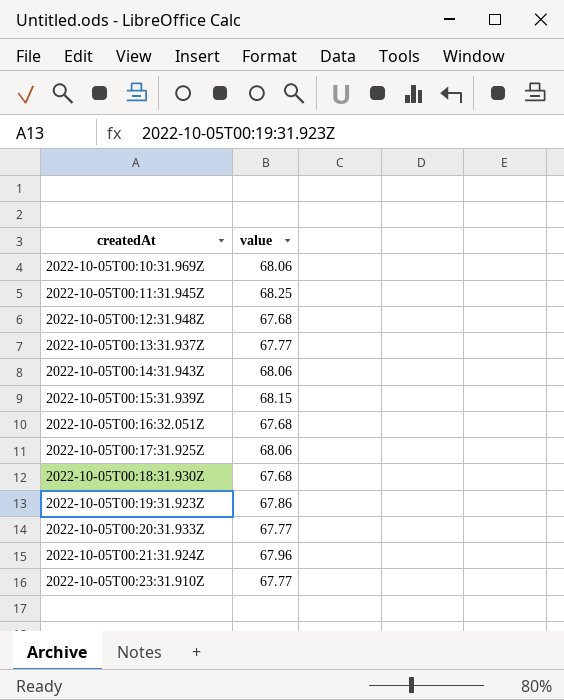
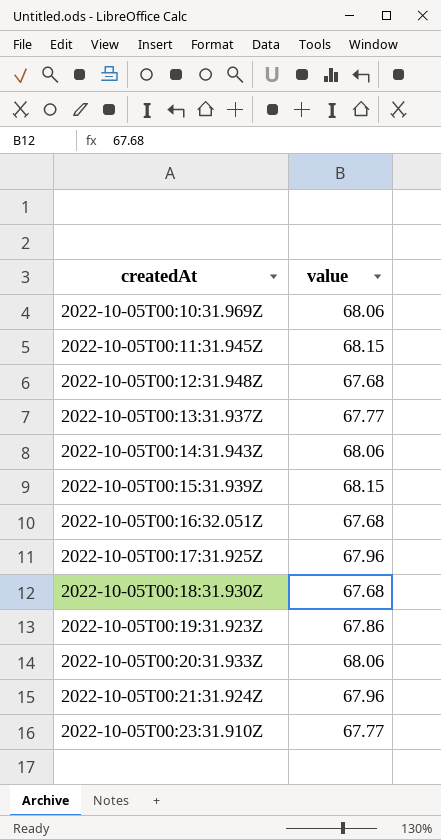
2022-10-05T00:11:31.945Z | value: 68.25 -> 68.15
2022-10-05T00:17:31.925Z | value: 68.06 -> 67.96
2022-10-05T00:20:31.933Z | value: 67.77 -> 68.06

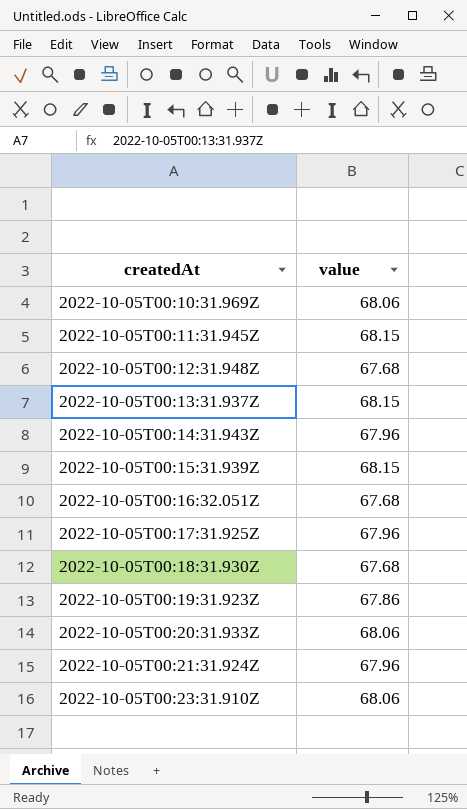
2022-10-05T00:13:31.937Z | value: 67.77 -> 68.15
2022-10-05T00:14:31.943Z | value: 68.06 -> 67.96
2022-10-05T00:23:31.910Z | value: 67.77 -> 68.06

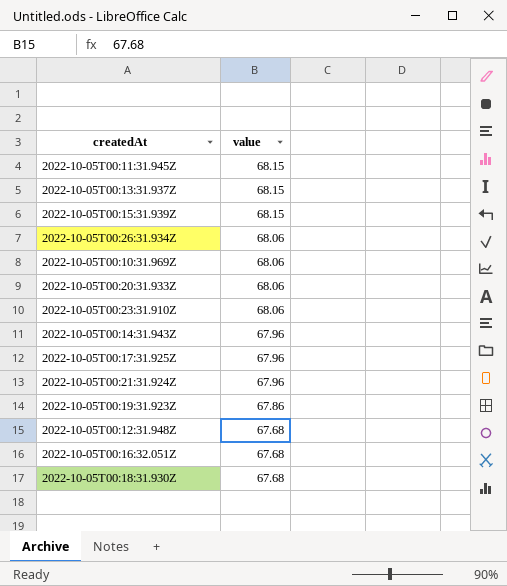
row order: createdAt ascending -> value descending
row 2022-10-05T00:26:31.934Z: none -> 68.06

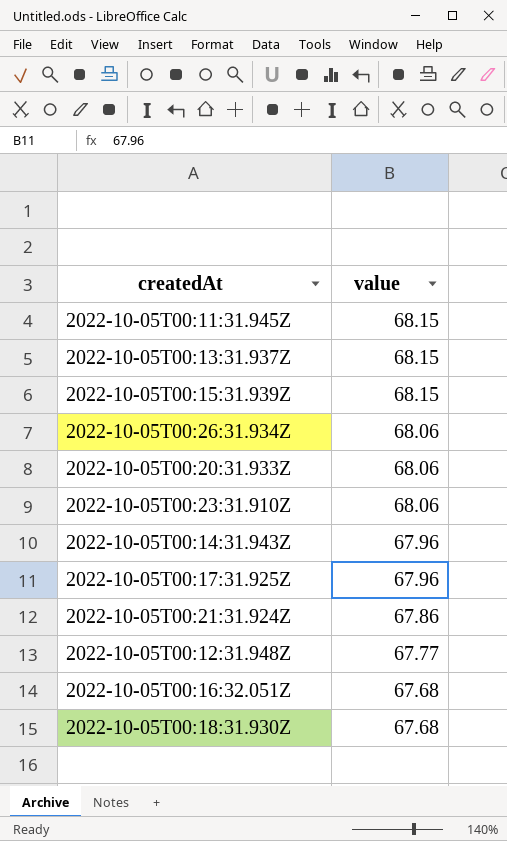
row 2022-10-05T00:10:31.969Z: 68.06 -> none
row 2022-10-05T00:19:31.923Z: 67.86 -> none
2022-10-05T00:21:31.924Z | value: 67.96 -> 67.86
2022-10-05T00:12:31.948Z | value: 67.68 -> 67.77

